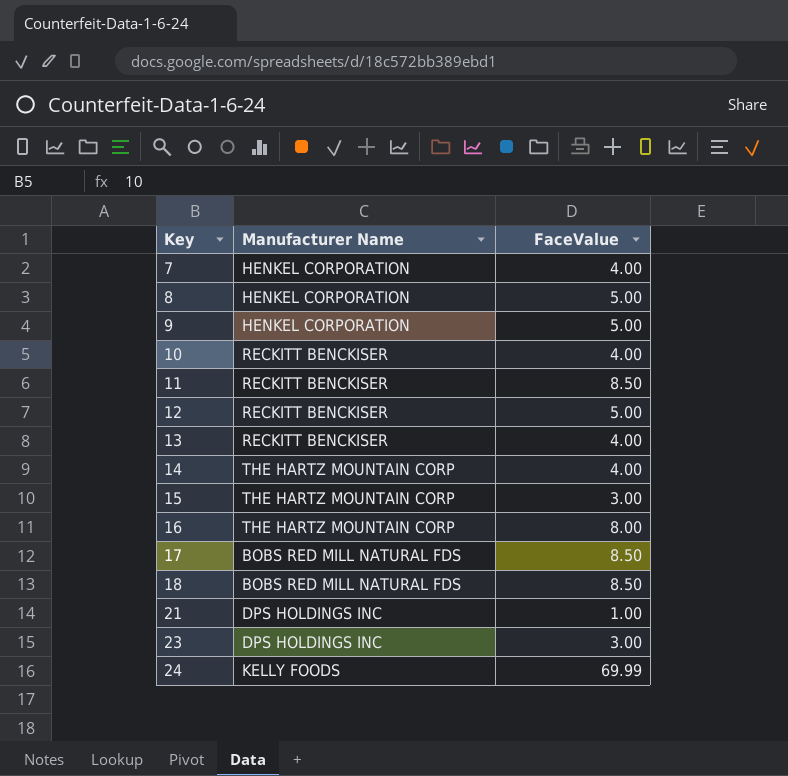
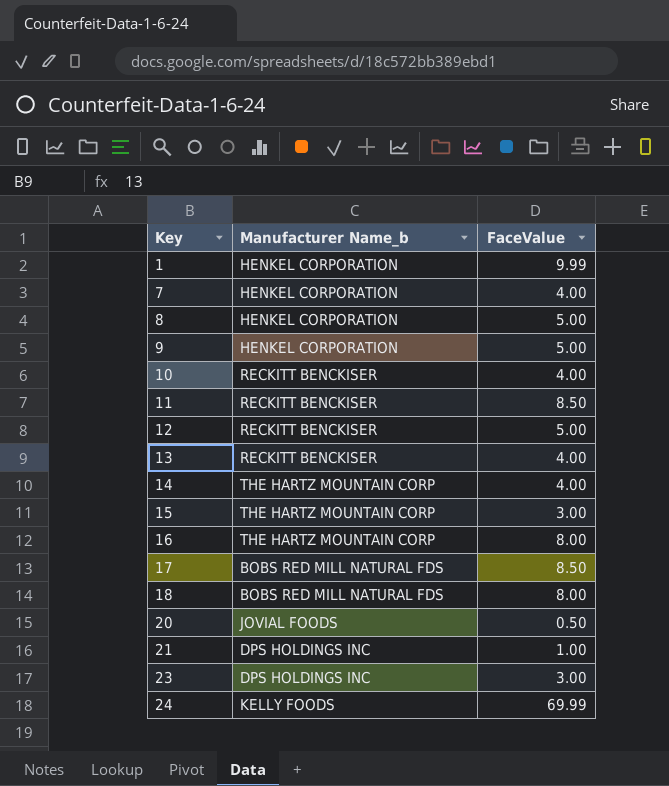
column name: Manufacturer Name -> Manufacturer Name_b
row 1: none -> HENKEL CORPORATION | 9.99
18 | FaceValue: 8.50 -> 8.00
row 20: none -> JOVIAL FOODS | 0.50

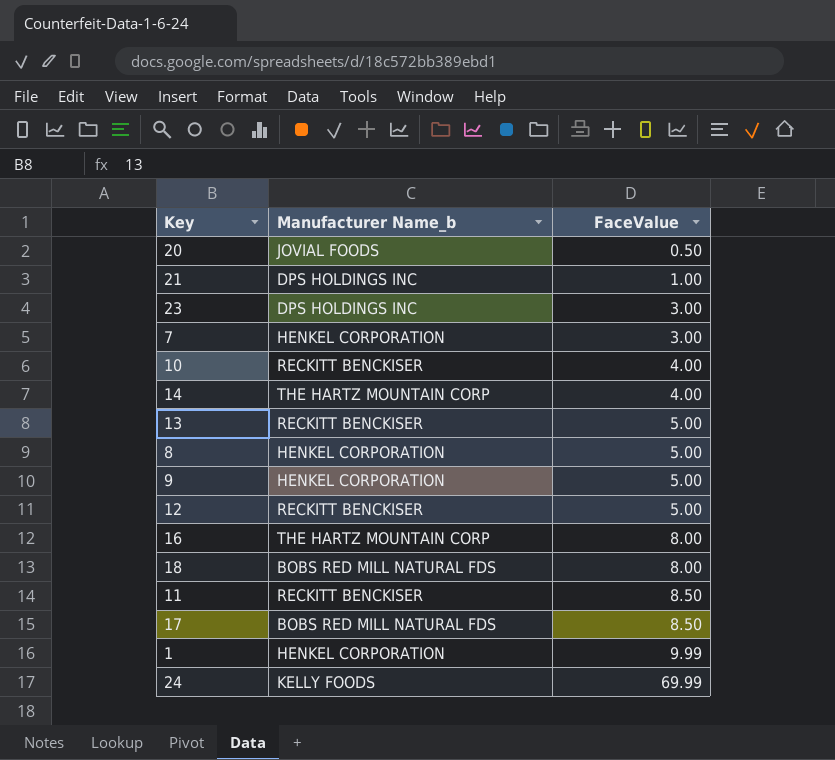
row order: Key ascending -> FaceValue ascending
row 15: THE HARTZ MOUNTAIN CORP | 3.00 -> none
7 | FaceValue: 4.00 -> 3.00
13 | FaceValue: 4.00 -> 5.00

